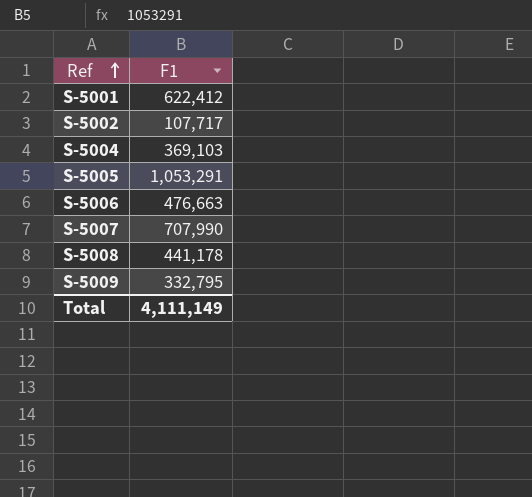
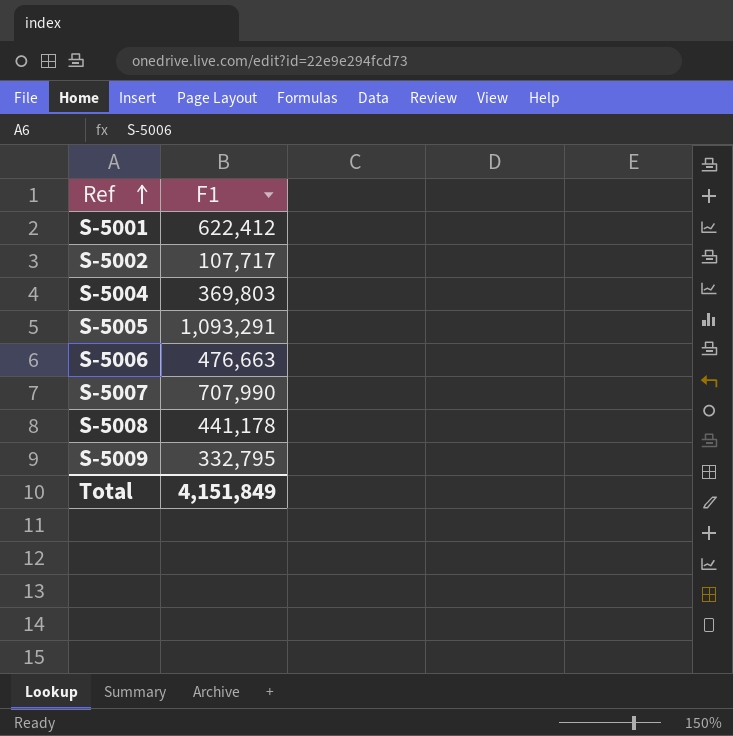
S-5004 | F1: 369,103 -> 369,803
S-5005 | F1: 1,053,291 -> 1,093,291
Total | F1: 4,111,149 -> 4,151,849

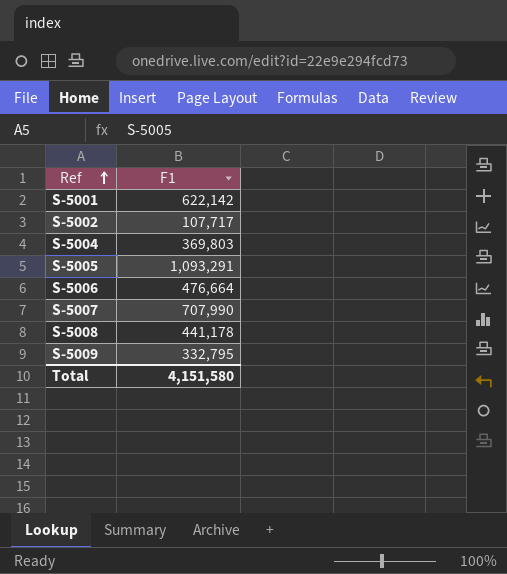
S-5001 | F1: 622,412 -> 622,142
S-5006 | F1: 476,663 -> 476,664
Total | F1: 4,151,849 -> 4,151,580

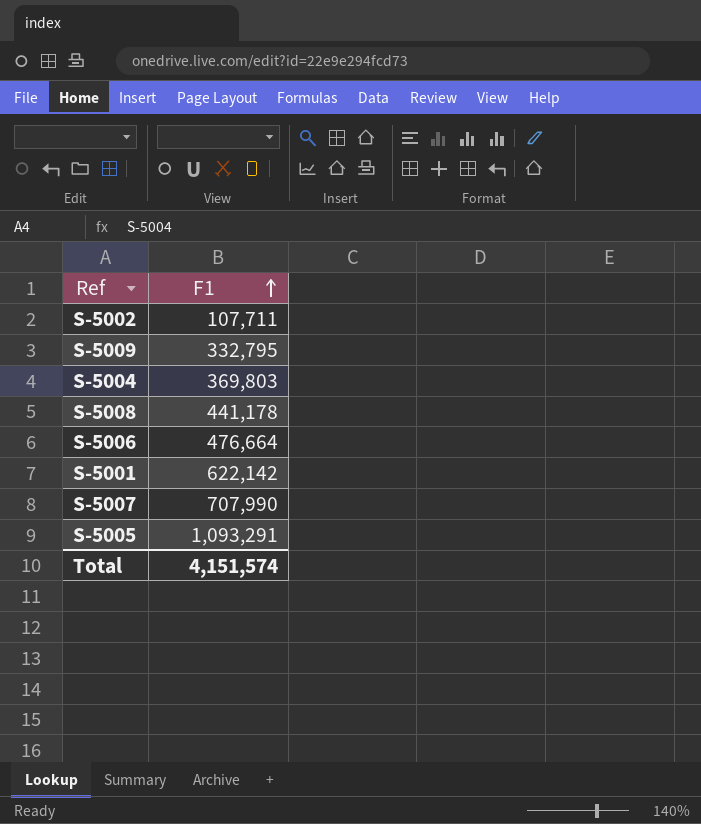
row order: Ref ascending -> F1 ascending
S-5002 | F1: 107,717 -> 107,711
Total | F1: 4,151,580 -> 4,151,574

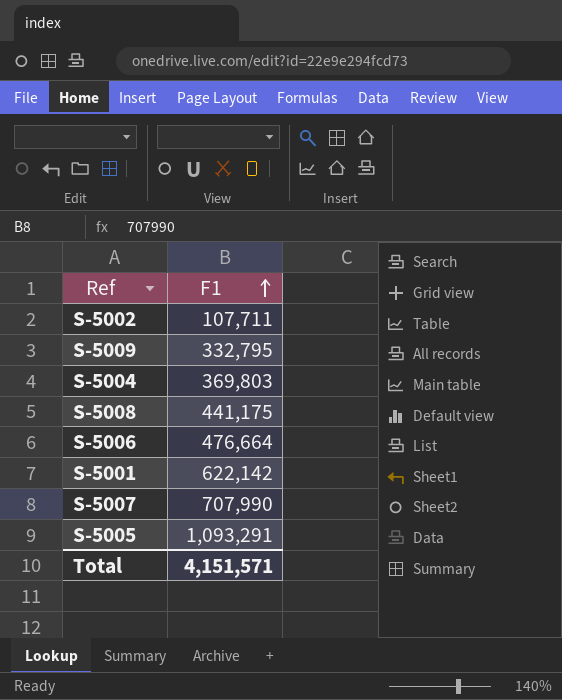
S-5008 | F1: 441,178 -> 441,175
Total | F1: 4,151,574 -> 4,151,571

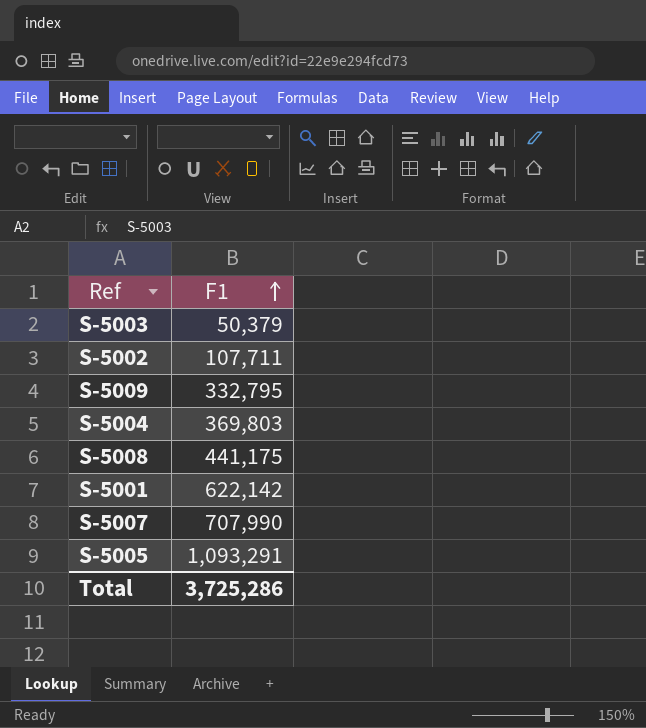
row S-5006: 476,664 -> none
row S-5003: none -> 50,379
Total | F1: 4,151,571 -> 3,725,286

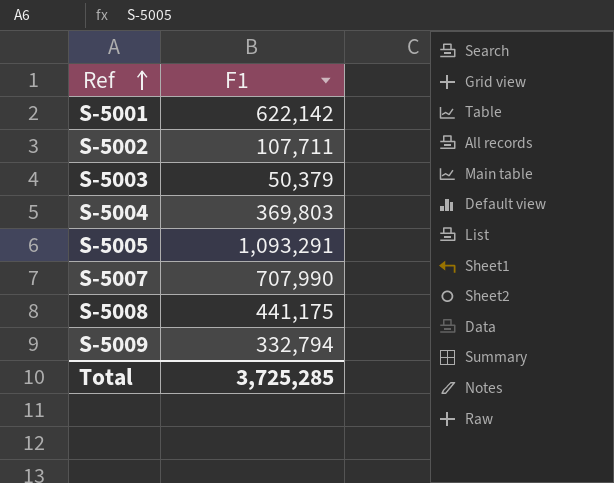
row order: F1 ascending -> Ref ascending
S-5009 | F1: 332,795 -> 332,794
Total | F1: 3,725,286 -> 3,725,285

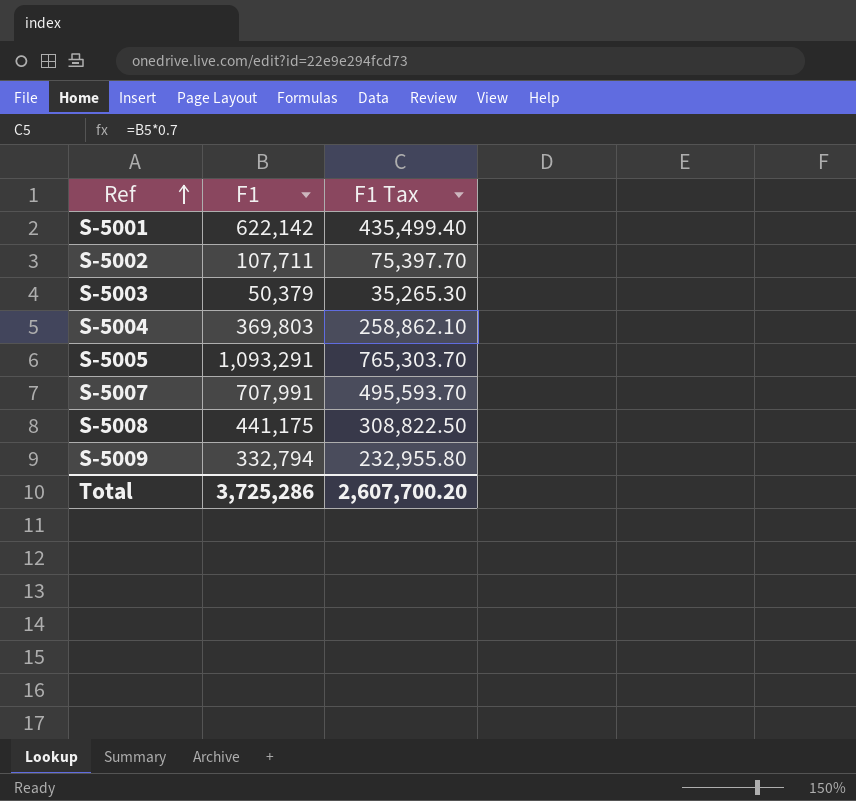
column F1 Tax | formula: none -> [F1] * 0.7
S-5007 | F1: 707,990 -> 707,991
Total | F1: 3,725,285 -> 3,725,286

